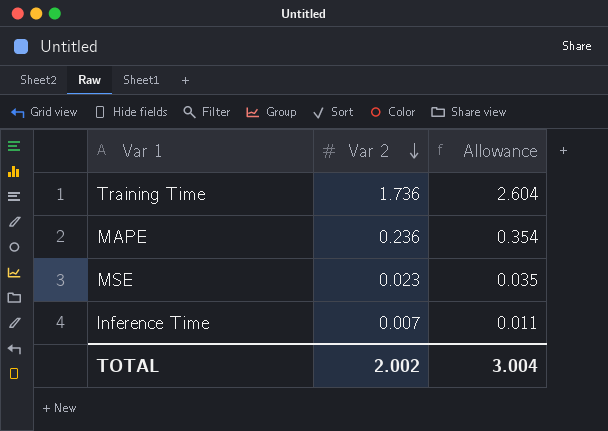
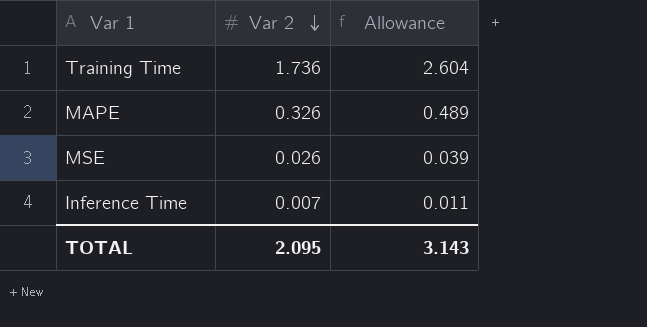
MAPE | Var 2: 0.236 -> 0.326
MAPE | Allowance: 0.354 -> 0.489
MSE | Var 2: 0.023 -> 0.026
MSE | Allowance: 0.035 -> 0.039
TOTAL | Var 2: 2.002 -> 2.095
TOTAL | Allowance: 3.004 -> 3.143

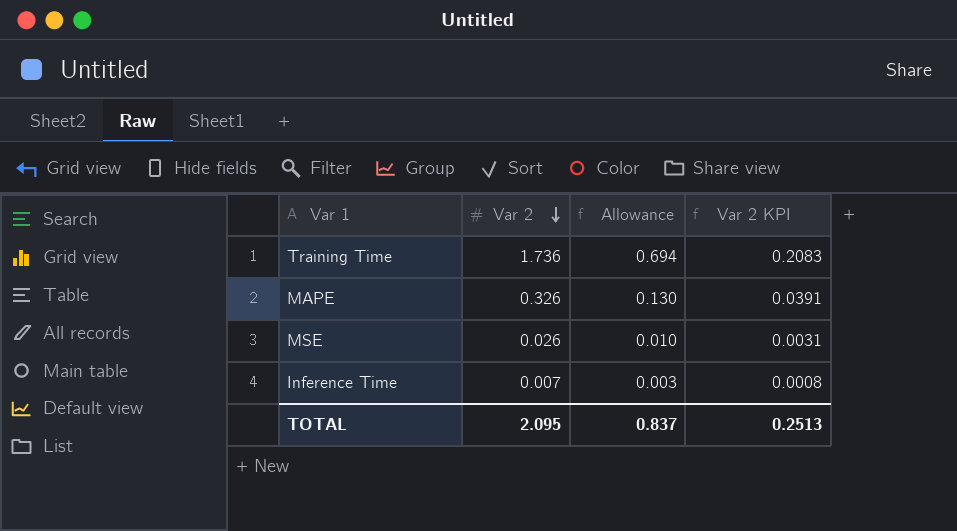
column Allowance | formula: [Var 2] * 1.5 -> [Var 2] * 0.4
column Var 2 KPI | formula: none -> [Var 2] * 0.12
TOTAL | Allowance: 3.143 -> 0.837

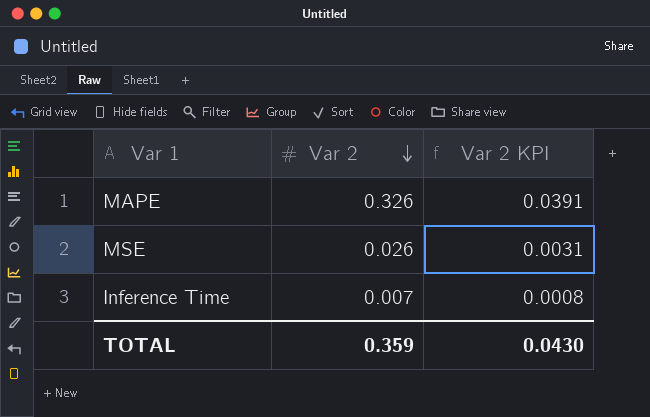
column Allowance | formula: [Var 2] * 0.4 -> none
row Training Time: 1.736 | 0.694 | 0.2083 -> none
TOTAL | Var 2: 2.095 -> 0.359
TOTAL | Var 2 KPI: 0.2513 -> 0.0430

